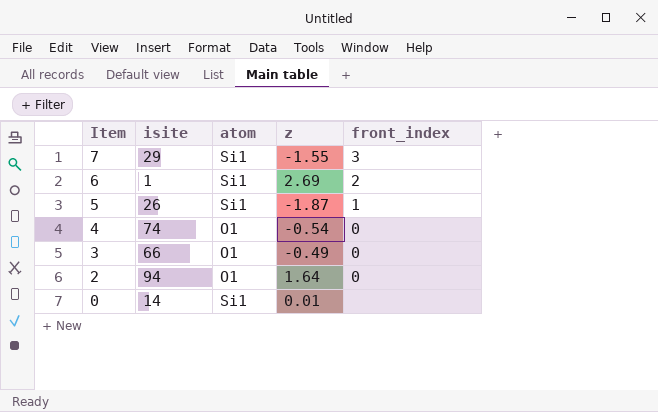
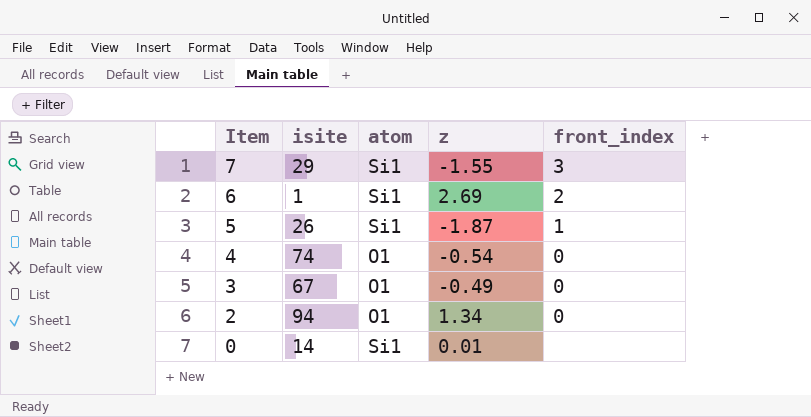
3 | isite: 66 -> 67
2 | z: 1.64 -> 1.34

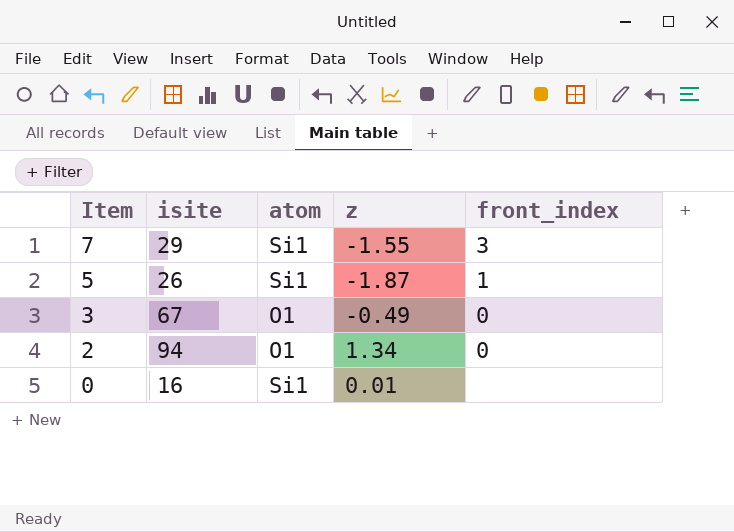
row 6: 1 | Si1 | 2.69 | 2 -> none
row 4: 74 | O1 | -0.54 | 0 -> none
0 | isite: 14 -> 16

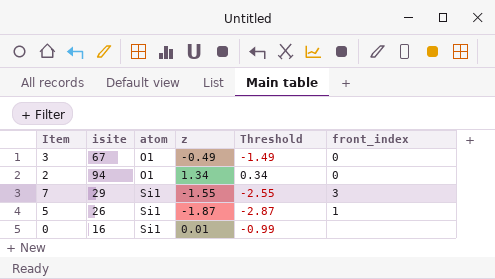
row order: Item descending -> atom ascending
column Threshold | formula: none -> [z] - 1

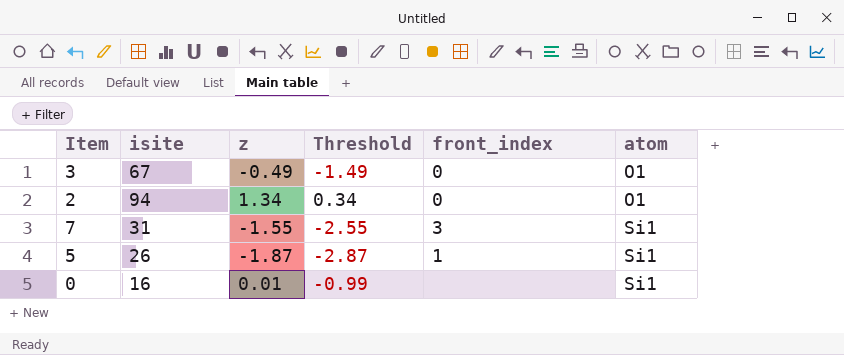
column atom | position: 3 -> 6
7 | isite: 29 -> 31

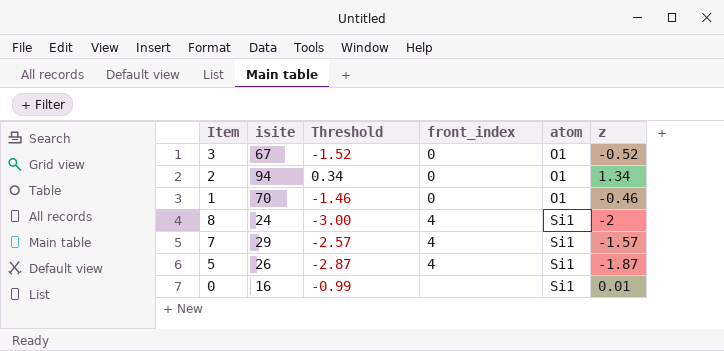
column z | position: 3 -> 6
3 | Threshold: -1.49 -> -1.52
3 | z: -0.49 -> -0.52
row 1: none -> 70 | -1.46 | 0 | O1 | -0.46
row 8: none -> 24 | -3.00 | 4 | Si1 | -2
7 | isite: 31 -> 29
7 | Threshold: -2.55 -> -2.57
7 | front_index: 3 -> 4
7 | z: -1.55 -> -1.57
5 | front_index: 1 -> 4

